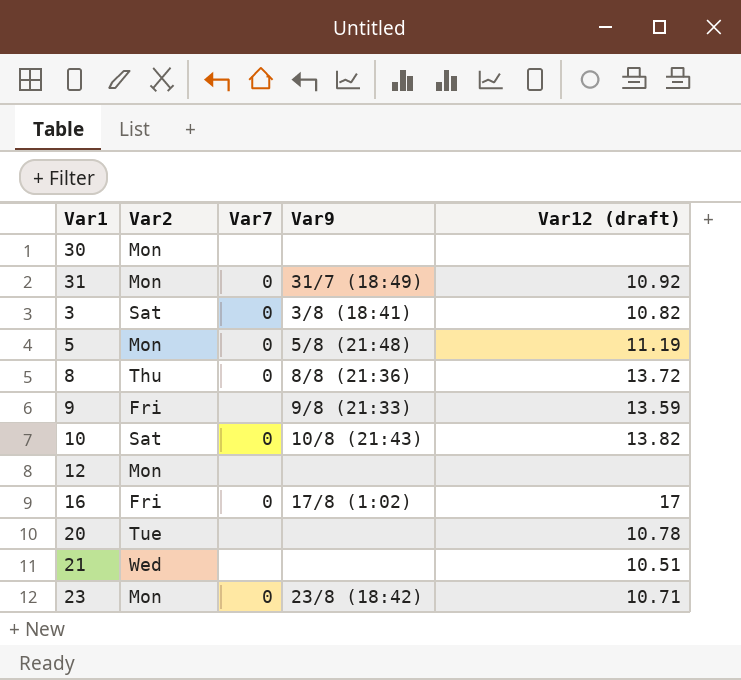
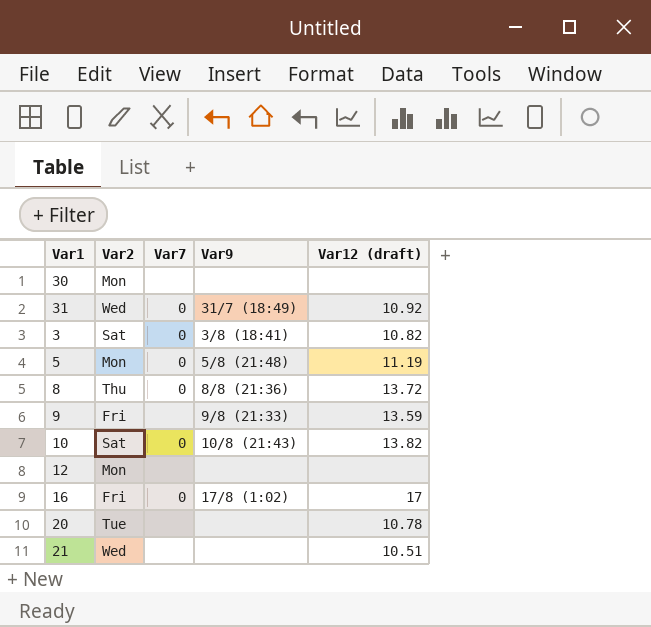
row 23: Mon | 0 | 23/8 (18:42) | 10.71 -> none
31 | Var2: Mon -> Wed

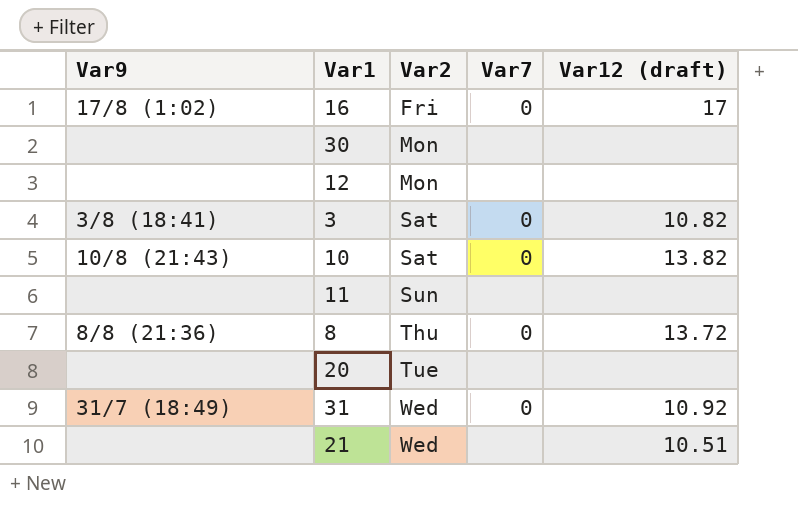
row order: none -> Var2 ascending
column Var9 | position: 4 -> 1
row 5: Mon | 0 | 5/8 (21:48) | 11.19 -> none
row 9: Fri | none | 9/8 (21:33) | 13.59 -> none
row 11: none -> none | Sun | none | none
20 | Var12 (draft): 10.78 -> none

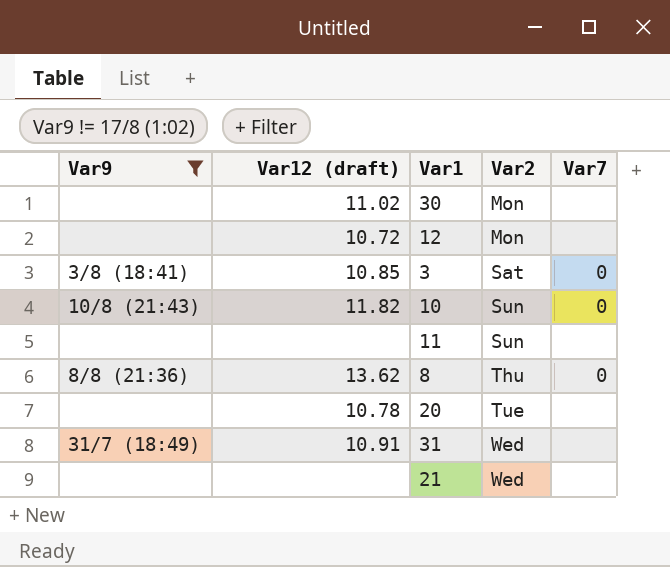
filter: none -> Var9 != 17/8 (1:02)
column Var12 (draft) | position: 5 -> 2
30 | Var12 (draft): none -> 11.02
12 | Var12 (draft): none -> 10.72
3 | Var12 (draft): 10.82 -> 10.85
10 | Var12 (draft): 13.82 -> 11.82
10 | Var2: Sat -> Sun
8 | Var12 (draft): 13.72 -> 13.62
20 | Var12 (draft): none -> 10.78
31 | Var12 (draft): 10.92 -> 10.91
31 | Var7: 0 -> none
21 | Var12 (draft): 10.51 -> none

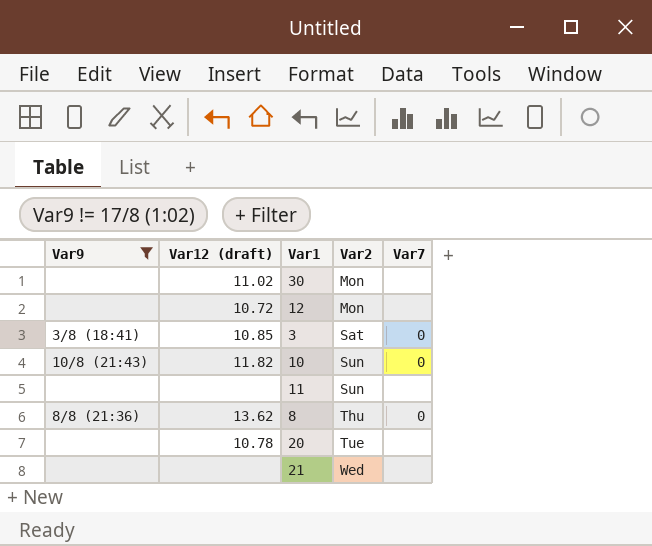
row 31: 31/7 (18:49) | 10.91 | Wed | none -> none

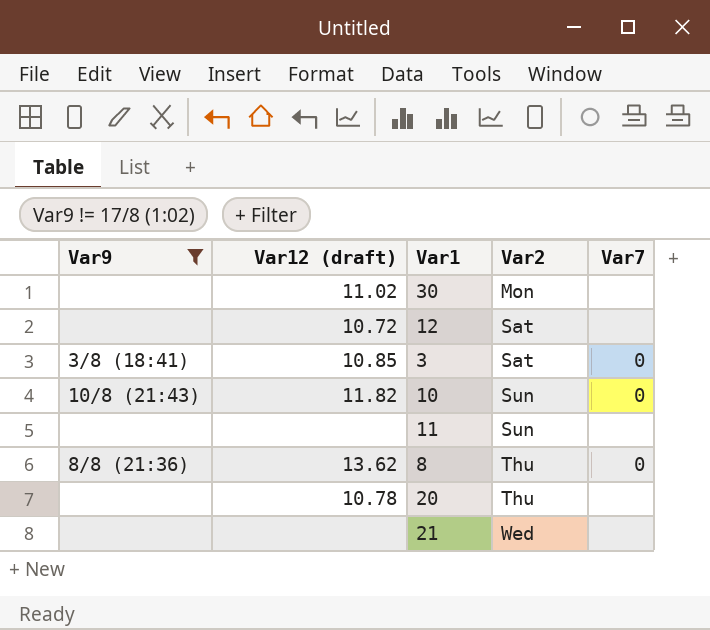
12 | Var2: Mon -> Sat
20 | Var2: Tue -> Thu

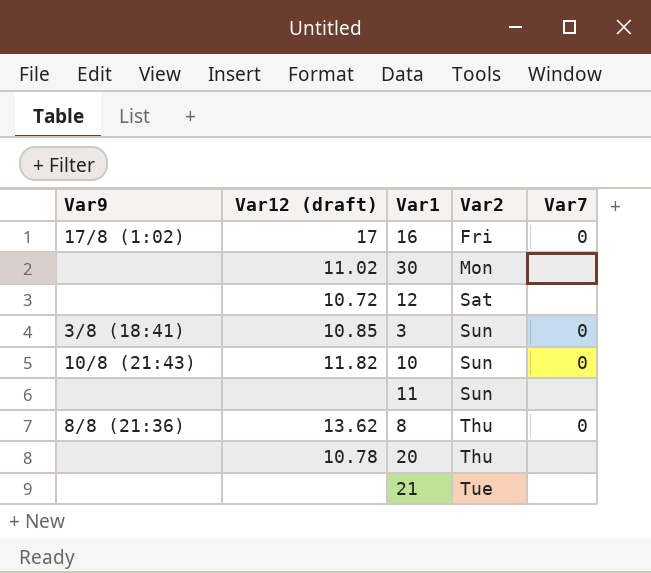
filter: Var9 != 17/8 (1:02) -> none
3 | Var2: Sat -> Sun
21 | Var2: Wed -> Tue

